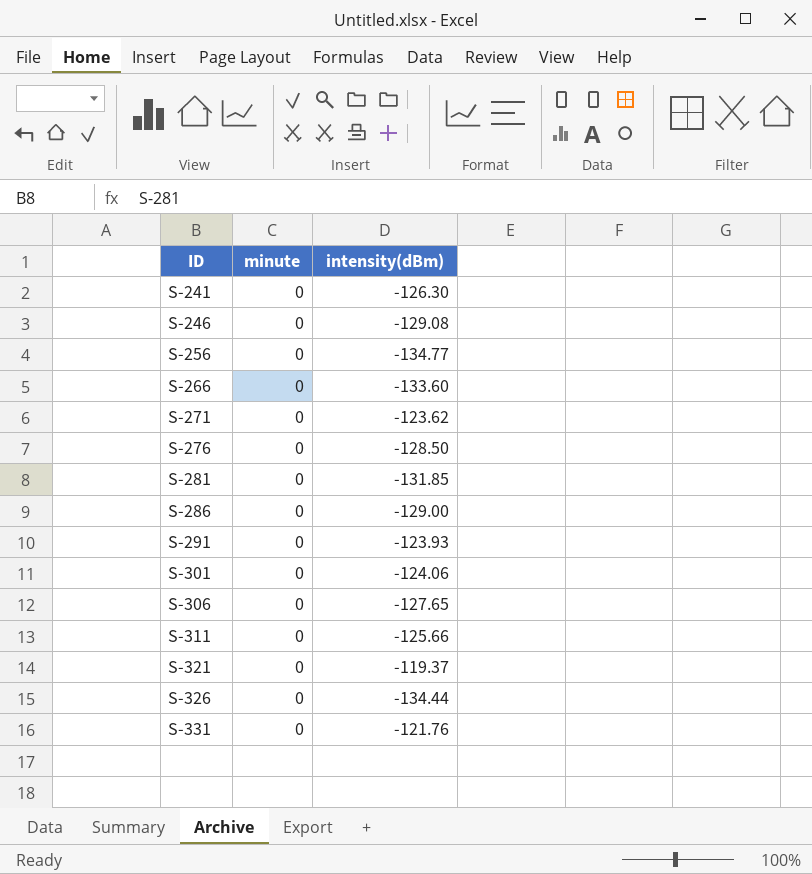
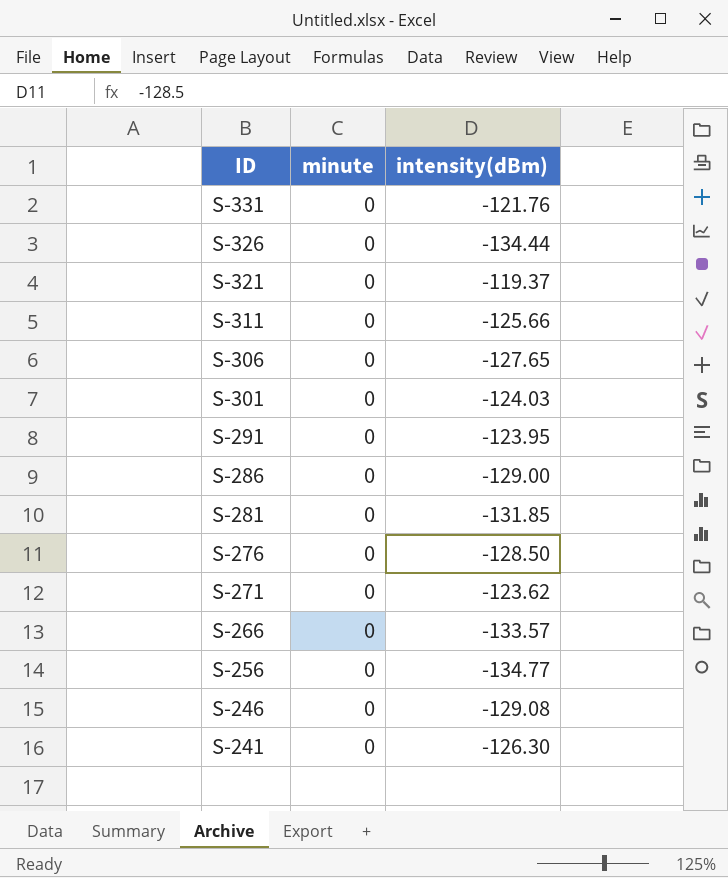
row order: ID ascending -> ID descending
S-301 | intensity(dBm): -124.06 -> -124.03
S-291 | intensity(dBm): -123.93 -> -123.95
S-266 | intensity(dBm): -133.60 -> -133.57

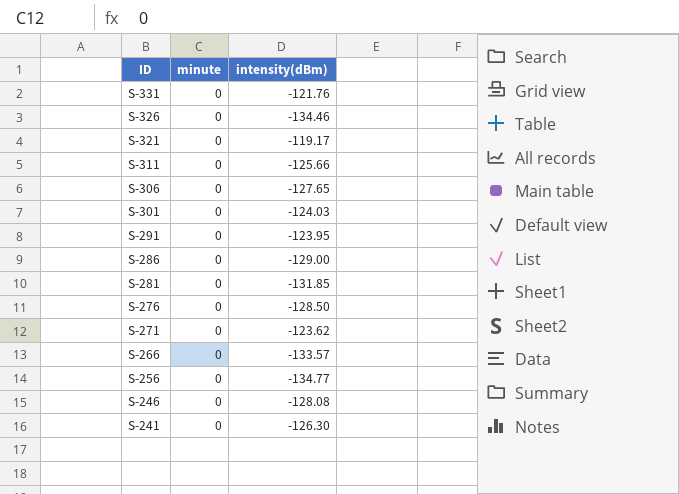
S-326 | intensity(dBm): -134.44 -> -134.46
S-321 | intensity(dBm): -119.37 -> -119.17
S-246 | intensity(dBm): -129.08 -> -128.08

